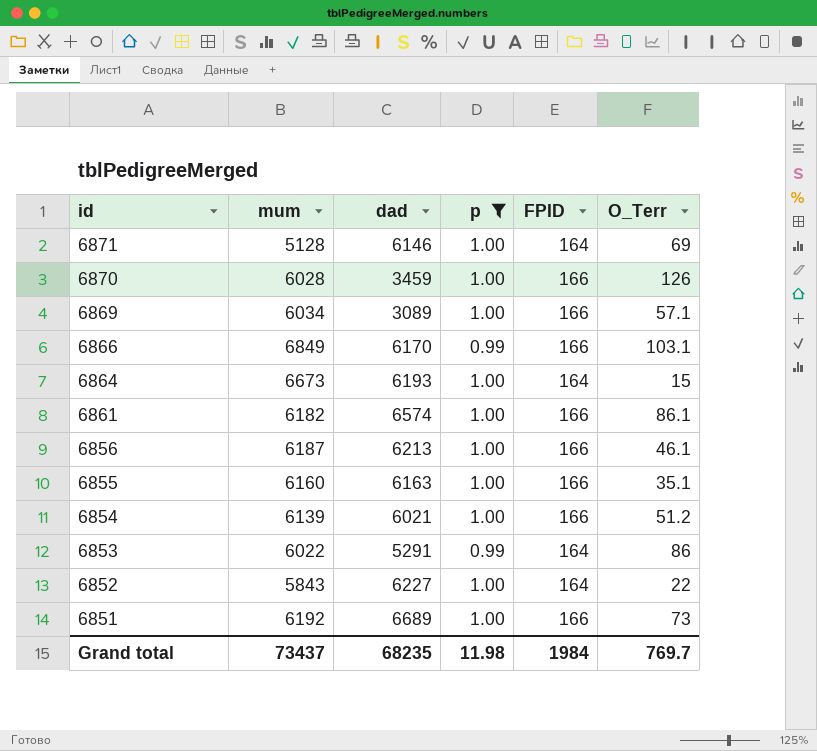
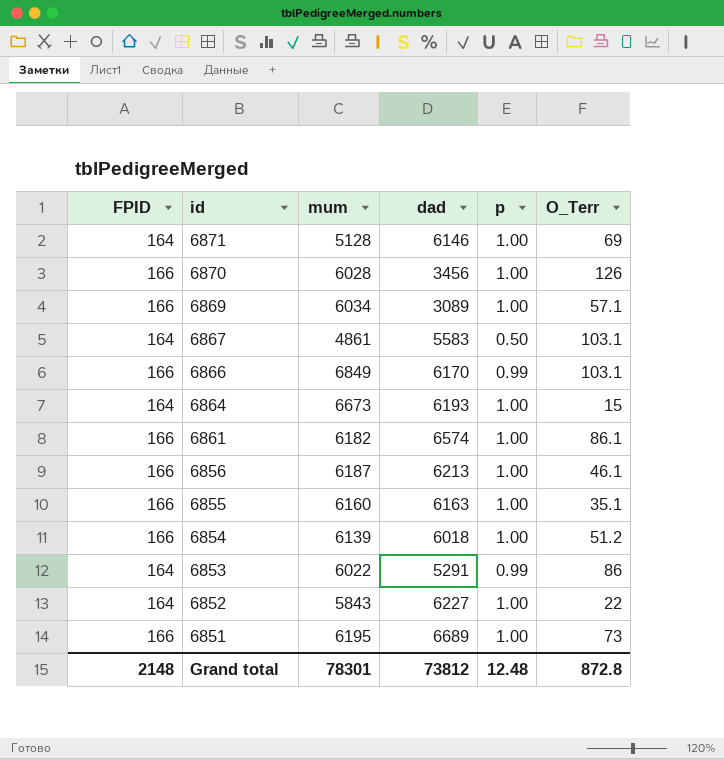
filter: p != 0.50 -> none
column FPID | position: 5 -> 1
6870 | dad: 3459 -> 3456
6854 | dad: 6021 -> 6018
6851 | mum: 6192 -> 6195
Grand total | FPID: 1984 -> 2148
Grand total | mum: 73437 -> 78301
Grand total | dad: 68235 -> 73812
Grand total | p: 11.98 -> 12.48
Grand total | O_Terr: 769.7 -> 872.8

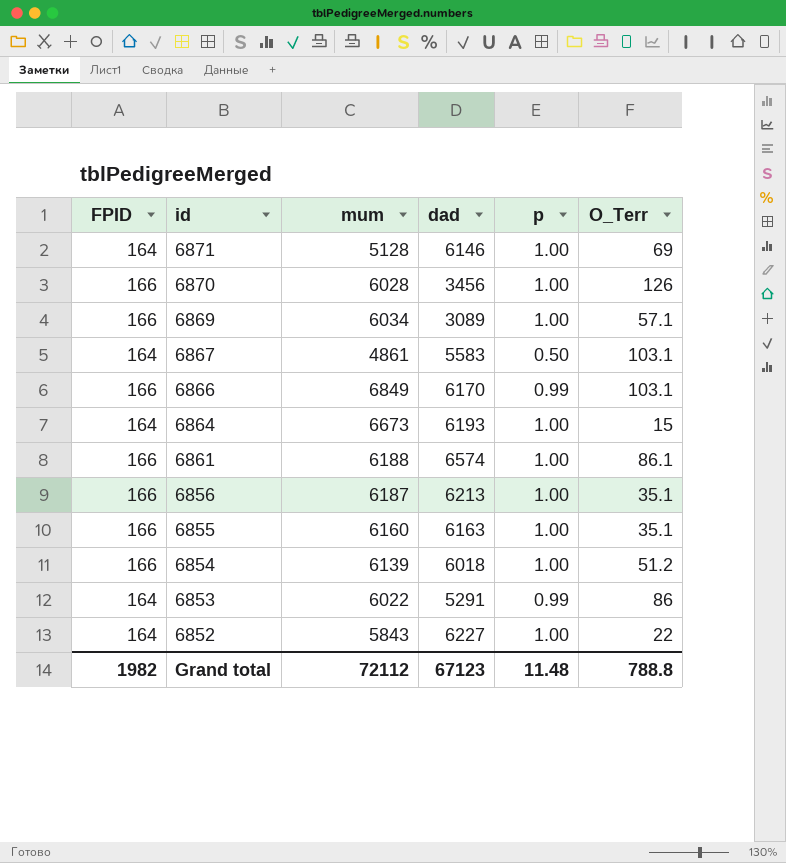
row 6851: 166 | 6195 | 6689 | 1.00 | 73 -> none
6861 | mum: 6182 -> 6188
6856 | O_Terr: 46.1 -> 35.1
Grand total | FPID: 2148 -> 1982
Grand total | mum: 78301 -> 72112
Grand total | dad: 73812 -> 67123
Grand total | p: 12.48 -> 11.48
Grand total | O_Terr: 872.8 -> 788.8

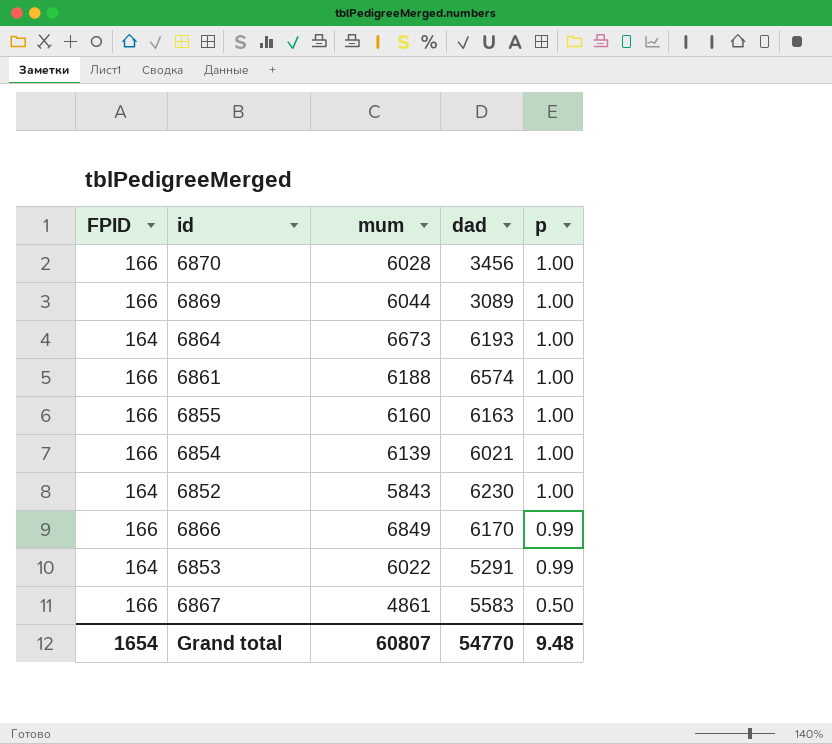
row order: id descending -> p descending
column O_Terr | position: 6 -> none
row 6871: 164 | 5128 | 6146 | 1.00 | 69 -> none
row 6856: 166 | 6187 | 6213 | 1.00 | 35.1 -> none
6869 | mum: 6034 -> 6044
6854 | dad: 6018 -> 6021
6852 | dad: 6227 -> 6230
6867 | FPID: 164 -> 166
Grand total | FPID: 1982 -> 1654
Grand total | mum: 72112 -> 60807
Grand total | dad: 67123 -> 54770
Grand total | p: 11.48 -> 9.48

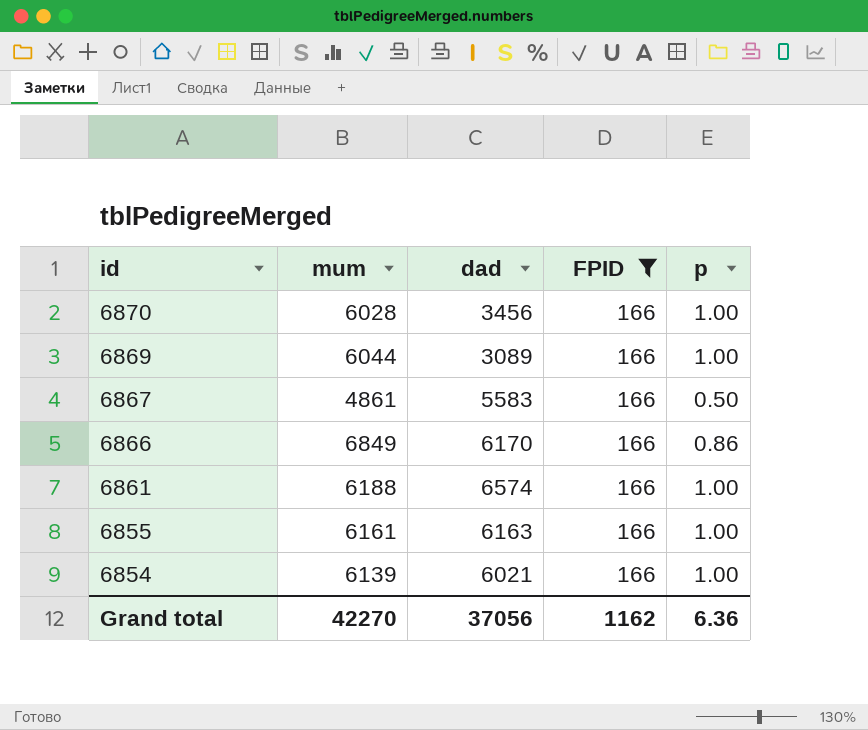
filter: none -> FPID = 166
row order: p descending -> id descending
column FPID | position: 1 -> 4
6866 | p: 0.99 -> 0.86
6855 | mum: 6160 -> 6161
Grand total | mum: 60807 -> 42270
Grand total | dad: 54770 -> 37056
Grand total | FPID: 1654 -> 1162
Grand total | p: 9.48 -> 6.36

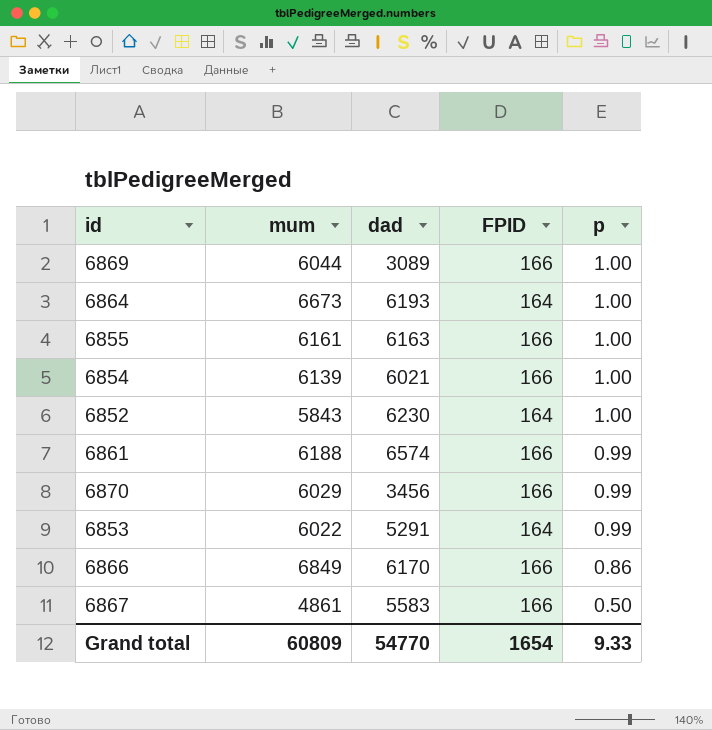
filter: FPID = 166 -> none
row order: id descending -> p descending
6861 | p: 1.00 -> 0.99
6870 | mum: 6028 -> 6029
6870 | p: 1.00 -> 0.99
Grand total | mum: 42270 -> 60809
Grand total | dad: 37056 -> 54770
Grand total | FPID: 1162 -> 1654
Grand total | p: 6.36 -> 9.33

